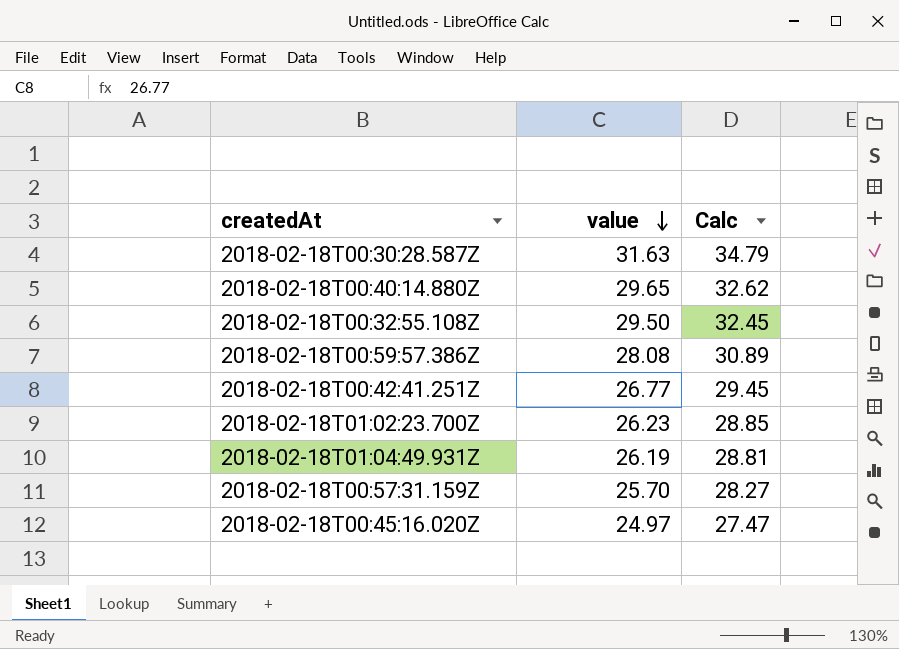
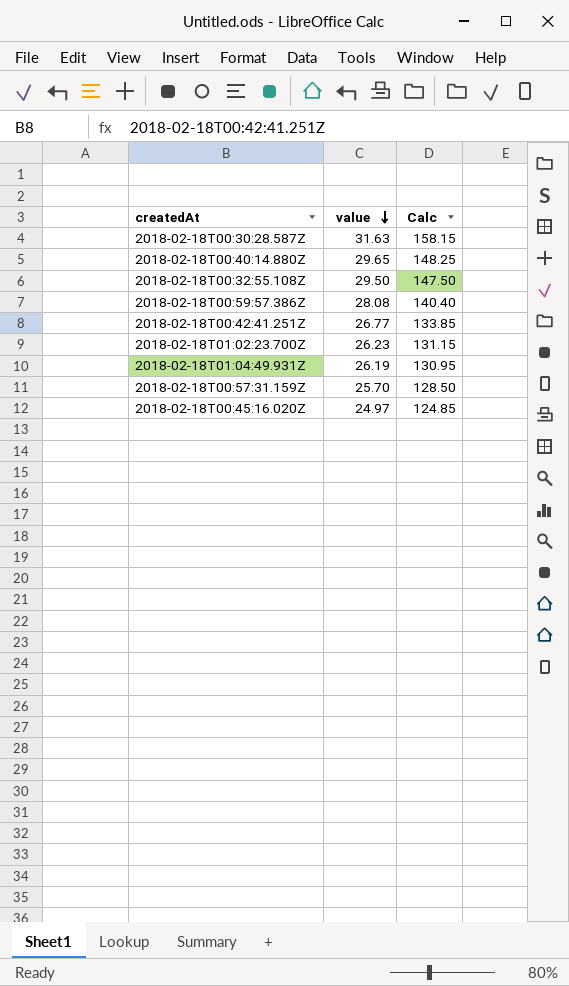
column Calc | formula: [value] * 1.1 -> [value] * 5

